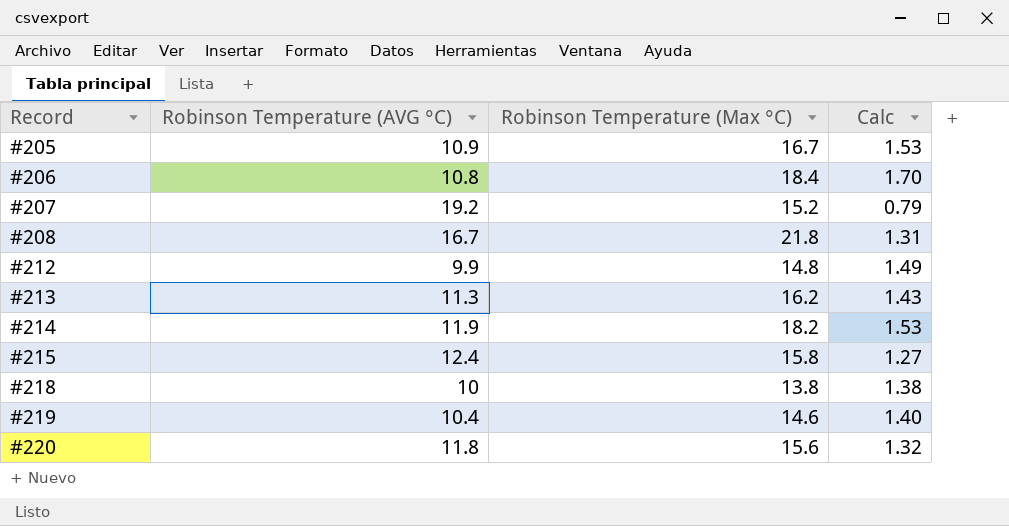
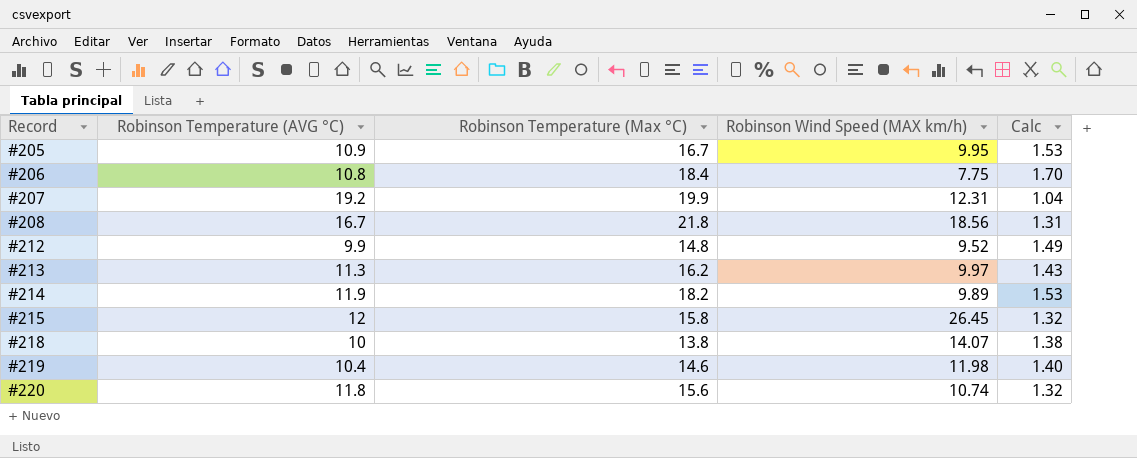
column Robinson Wind Speed (MAX km/h) | position: none -> 4
#207 | Robinson Temperature (Max °C): 15.2 -> 19.9
#207 | Calc: 0.79 -> 1.04
#215 | Robinson Temperature (AVG °C): 12.4 -> 12
#215 | Calc: 1.27 -> 1.32

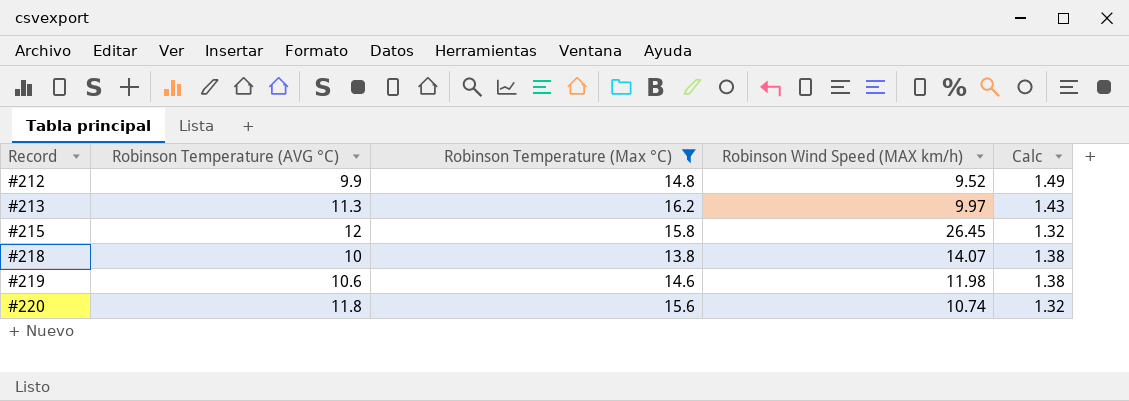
filter: none -> Robinson Temperature (Max °C) <= 16.2
#219 | Robinson Temperature (AVG °C): 10.4 -> 10.6
#219 | Calc: 1.40 -> 1.38

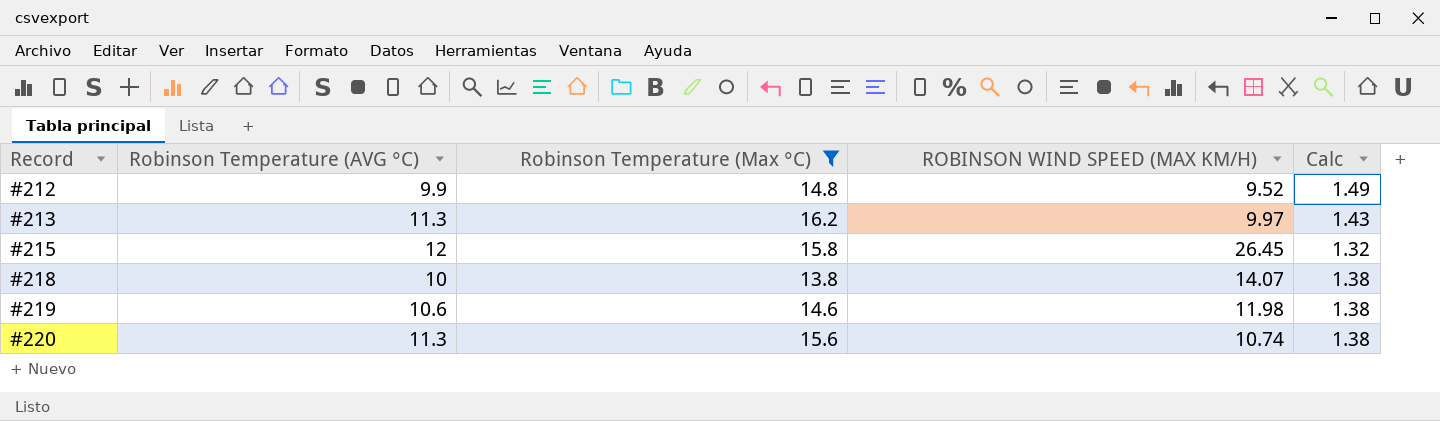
column name: Robinson Wind Speed (MAX km/h) -> ROBINSON WIND SPEED (MAX KM/H)
#220 | Robinson Temperature (AVG °C): 11.8 -> 11.3
#220 | Calc: 1.32 -> 1.38

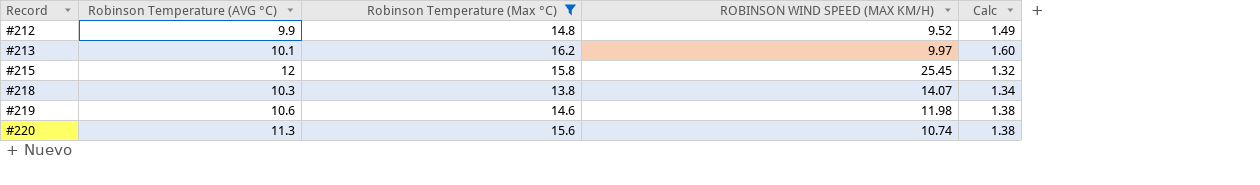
#213 | Robinson Temperature (AVG °C): 11.3 -> 10.1
#213 | Calc: 1.43 -> 1.60
#215 | ROBINSON WIND SPEED (MAX KM/H): 26.45 -> 25.45
#218 | Robinson Temperature (AVG °C): 10 -> 10.3
#218 | Calc: 1.38 -> 1.34

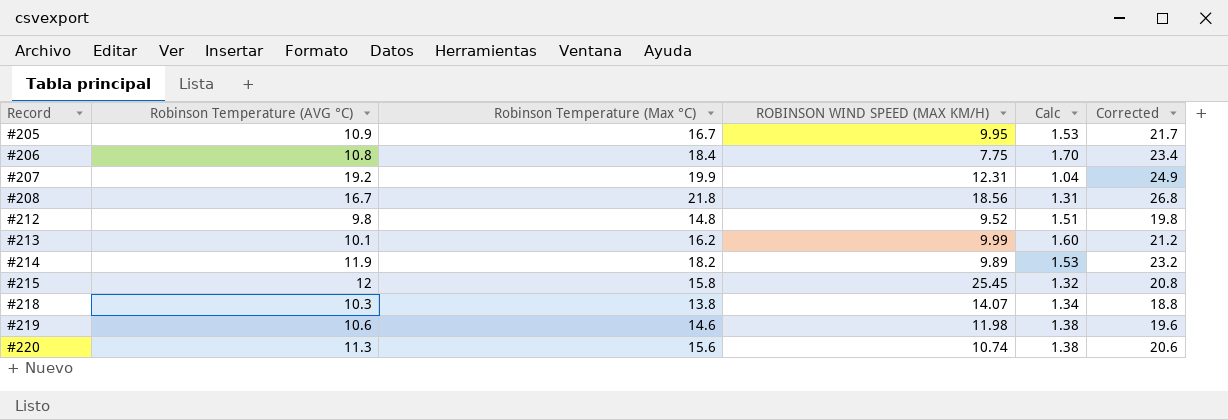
filter: Robinson Temperature (Max °C) <= 16.2 -> none
column Corrected | formula: none -> [Robinson Temperature (Max °C)] + 5
#212 | Robinson Temperature (AVG °C): 9.9 -> 9.8
#212 | Calc: 1.49 -> 1.51
#213 | ROBINSON WIND SPEED (MAX KM/H): 9.97 -> 9.99

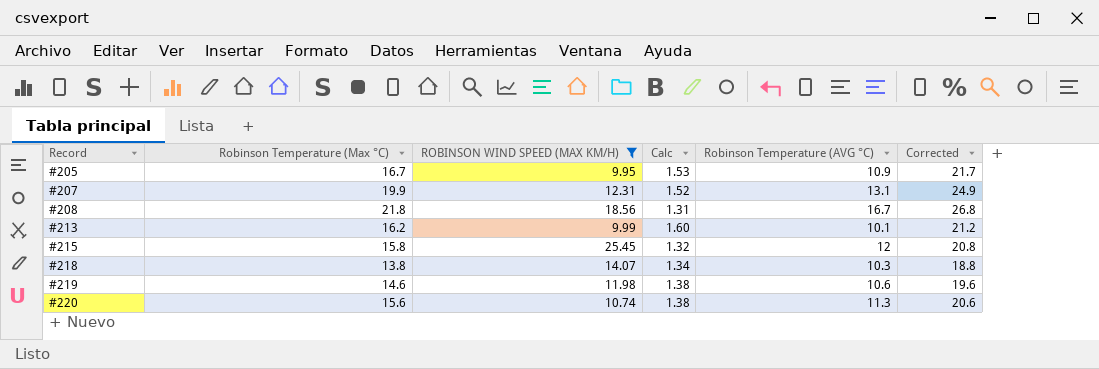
filter: none -> ROBINSON WIND SPEED (MAX KM/H) >= 9.95
column Robinson Temperature (AVG °C) | position: 2 -> 5
#207 | Calc: 1.04 -> 1.52
#207 | Robinson Temperature (AVG °C): 19.2 -> 13.1

